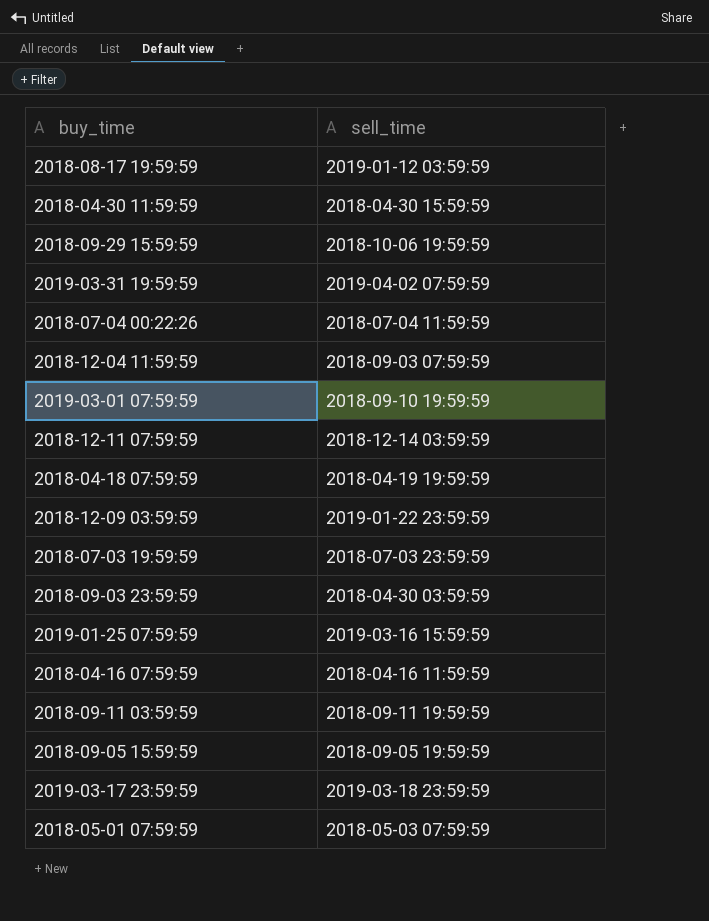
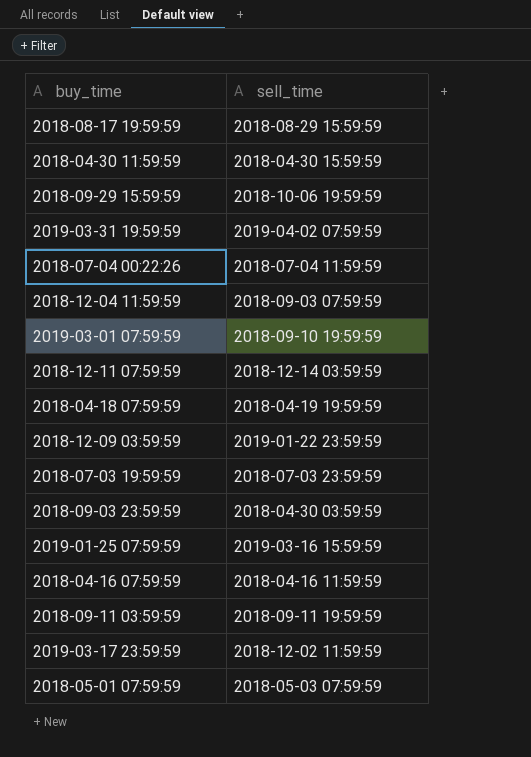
row 2018-09-05 15:59:59: 2018-09-05 19:59:59 -> none
2018-08-17 19:59:59 | sell_time: 2019-01-12 03:59:59 -> 2018-08-29 15:59:59
2019-03-17 23:59:59 | sell_time: 2019-03-18 23:59:59 -> 2018-12-02 11:59:59

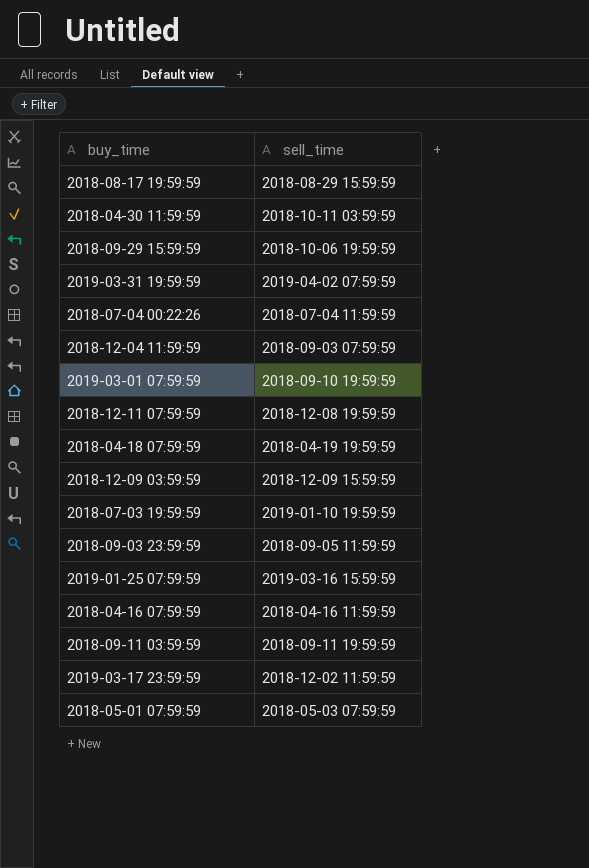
2018-04-30 11:59:59 | sell_time: 2018-04-30 15:59:59 -> 2018-10-11 03:59:59
2018-12-11 07:59:59 | sell_time: 2018-12-14 03:59:59 -> 2018-12-08 19:59:59
2018-12-09 03:59:59 | sell_time: 2019-01-22 23:59:59 -> 2018-12-09 15:59:59
2018-07-03 19:59:59 | sell_time: 2018-07-03 23:59:59 -> 2019-01-10 19:59:59
2018-09-03 23:59:59 | sell_time: 2018-04-30 03:59:59 -> 2018-09-05 11:59:59

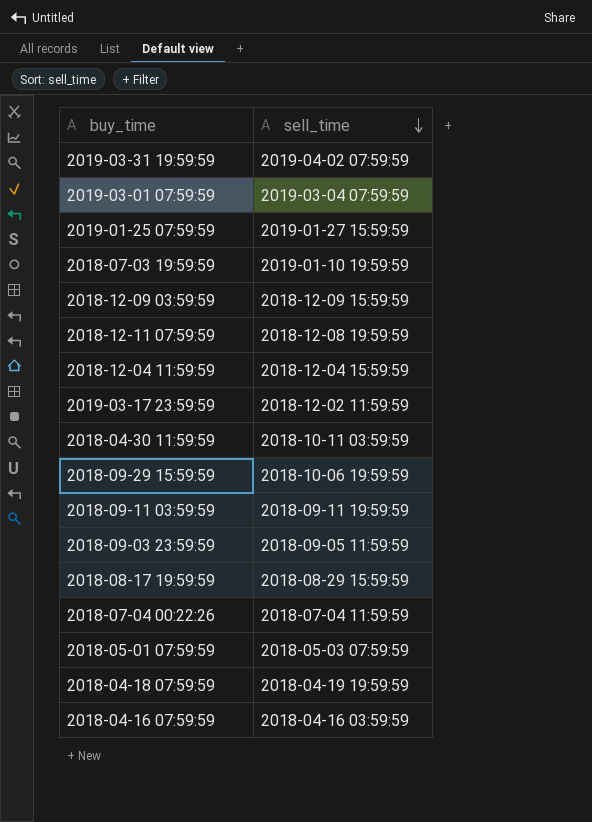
row order: none -> sell_time descending
2019-03-01 07:59:59 | sell_time: 2018-09-10 19:59:59 -> 2019-03-04 07:59:59
2019-01-25 07:59:59 | sell_time: 2019-03-16 15:59:59 -> 2019-01-27 15:59:59
2018-12-04 11:59:59 | sell_time: 2018-09-03 07:59:59 -> 2018-12-04 15:59:59
2018-04-16 07:59:59 | sell_time: 2018-04-16 11:59:59 -> 2018-04-16 03:59:59

